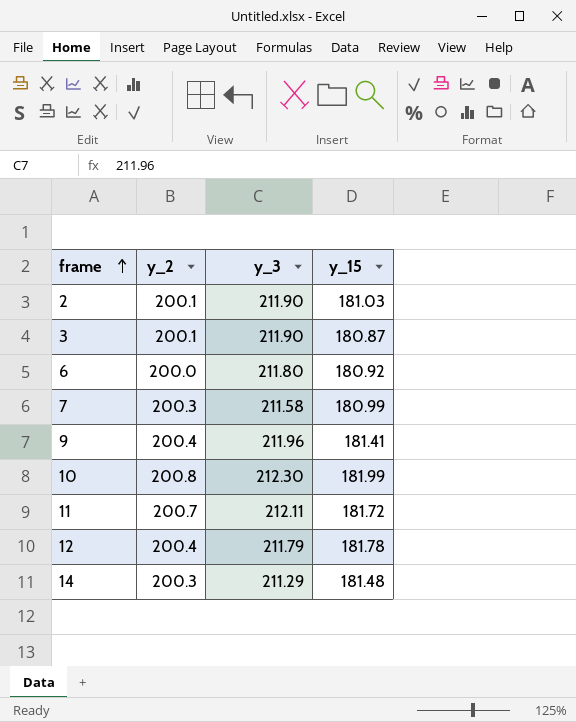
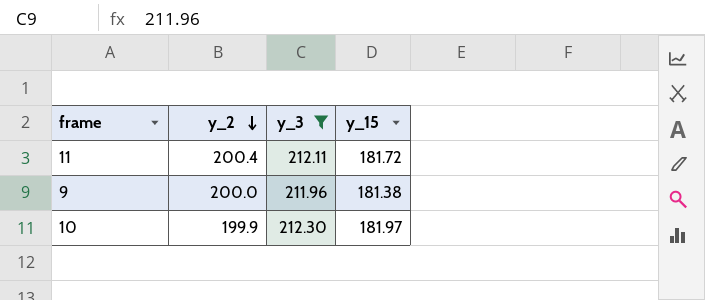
filter: none -> y_3 >= 211.96
row order: frame ascending -> y_2 descending
11 | y_2: 200.7 -> 200.4
9 | y_2: 200.4 -> 200.0
9 | y_15: 181.41 -> 181.38
10 | y_2: 200.8 -> 199.9
10 | y_15: 181.99 -> 181.97

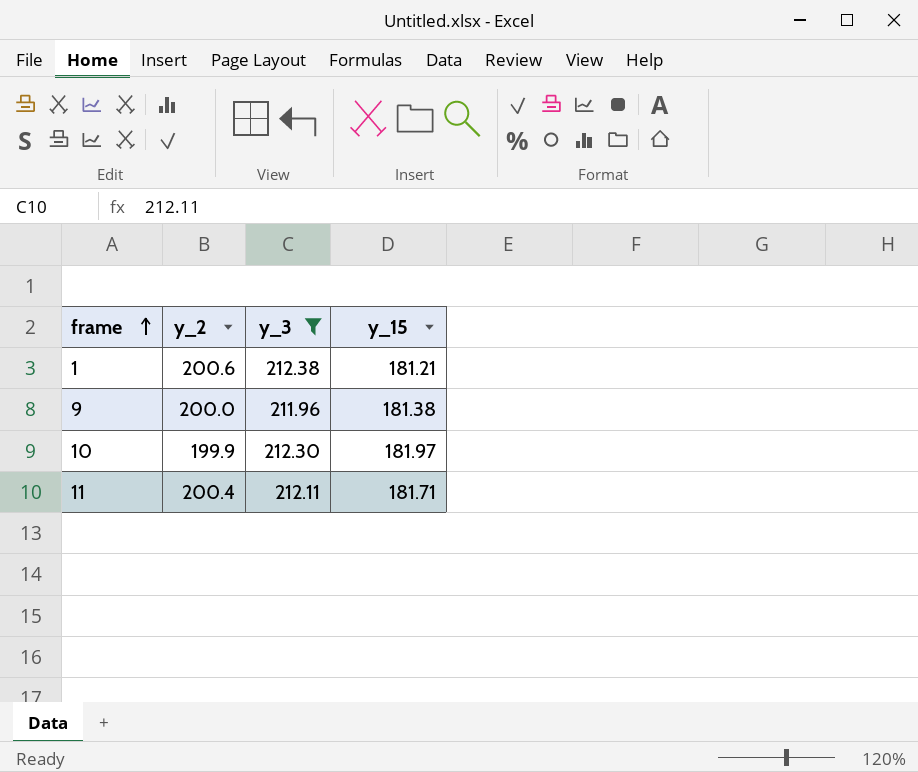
row order: y_2 descending -> frame ascending
row 1: none -> 200.6 | 212.38 | 181.21
11 | y_15: 181.72 -> 181.71

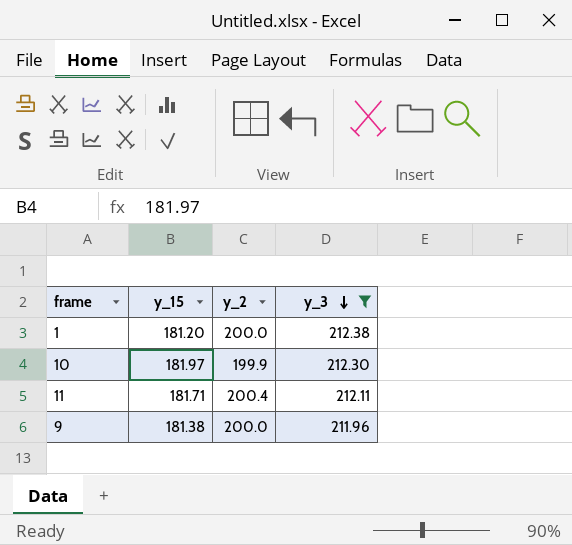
row order: frame ascending -> y_3 descending
column y_15 | position: 4 -> 2
1 | y_15: 181.21 -> 181.20
1 | y_2: 200.6 -> 200.0

